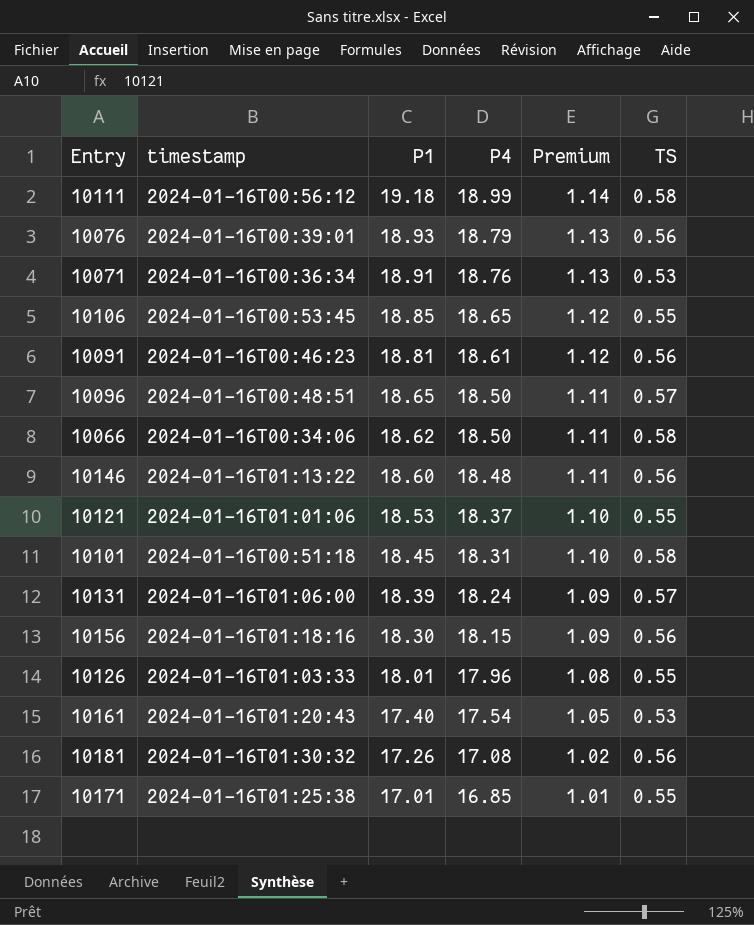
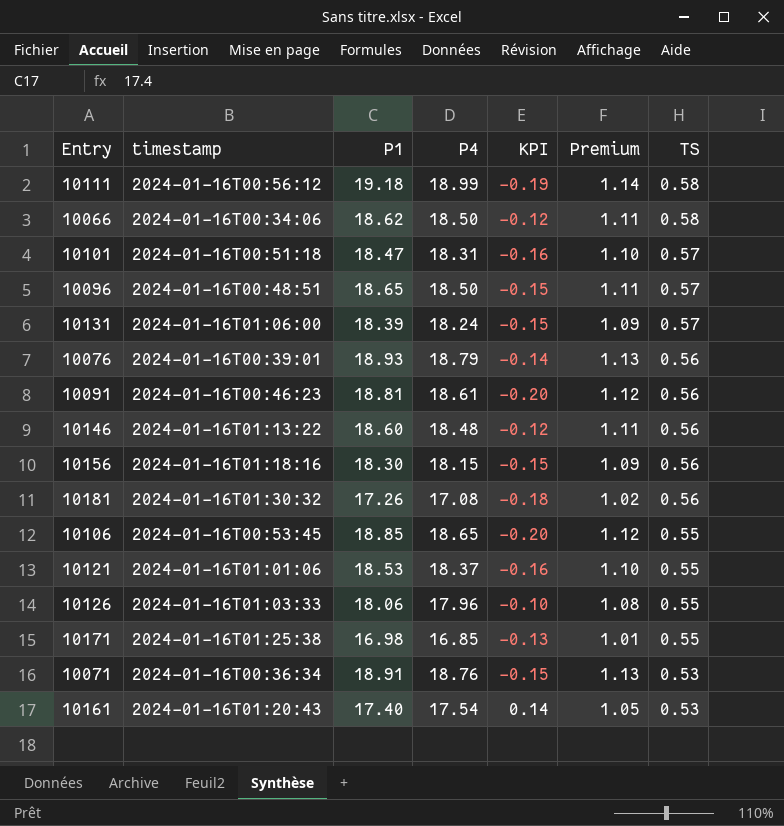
row order: P1 descending -> TS descending
column KPI | formula: none -> [P4] - [P1]
10101 | P1: 18.45 -> 18.47
10101 | TS: 0.58 -> 0.57
10126 | P1: 18.01 -> 18.06
10171 | P1: 17.01 -> 16.98

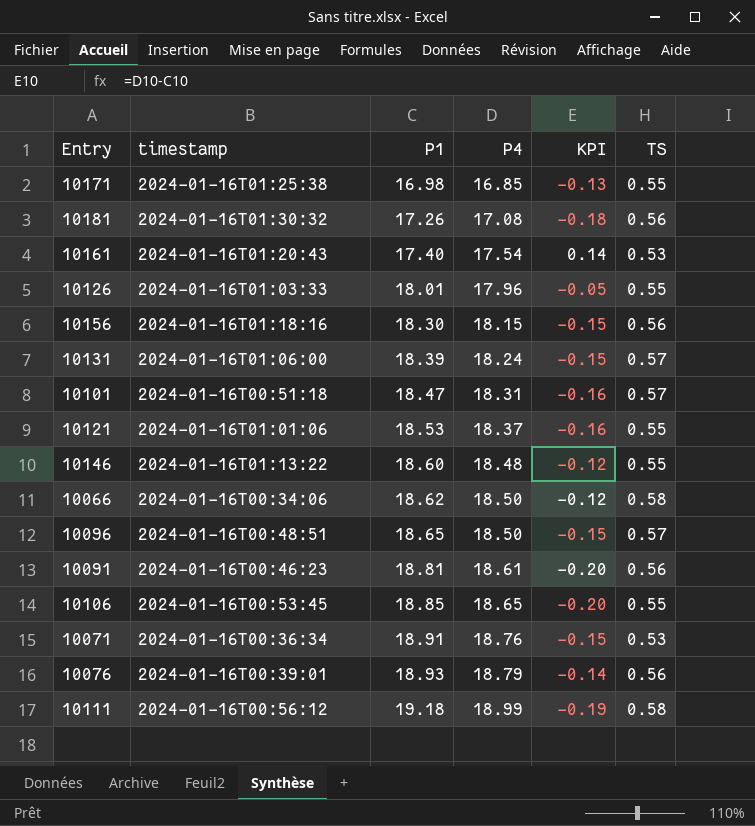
row order: TS descending -> P1 ascending
column Premium | formula: [P4] * 0.06 -> none
10126 | P1: 18.06 -> 18.01
10126 | KPI: -0.10 -> -0.05
10146 | TS: 0.56 -> 0.55

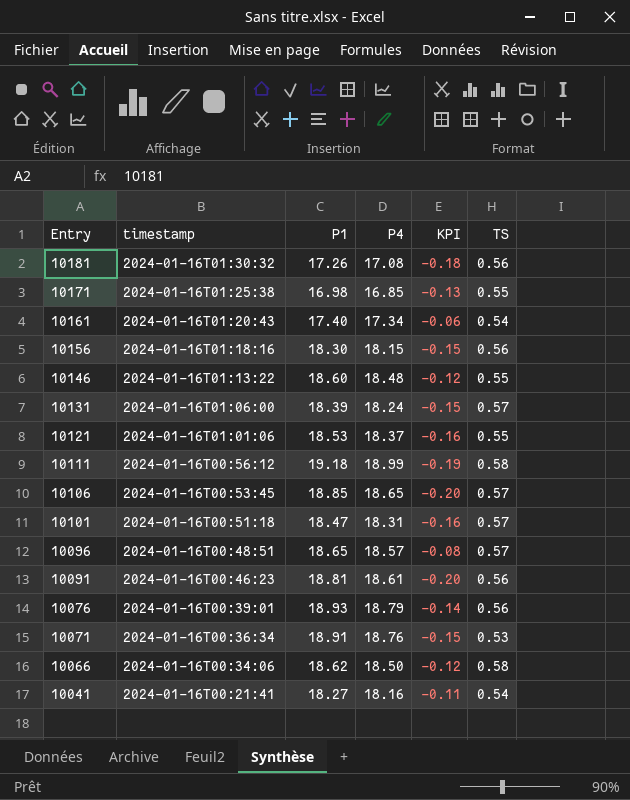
row order: P1 ascending -> Entry descending
row 10126: 2024-01-16T01:03:33 | 18.01 | 17.96 | -0.05 | 0.55 -> none
10161 | P4: 17.54 -> 17.34
10161 | KPI: 0.14 -> -0.06
10161 | TS: 0.53 -> 0.54
10106 | TS: 0.55 -> 0.57
10096 | P4: 18.50 -> 18.57
10096 | KPI: -0.15 -> -0.08
row 10041: none -> 2024-01-16T00:21:41 | 18.27 | 18.16 | -0.11 | 0.54

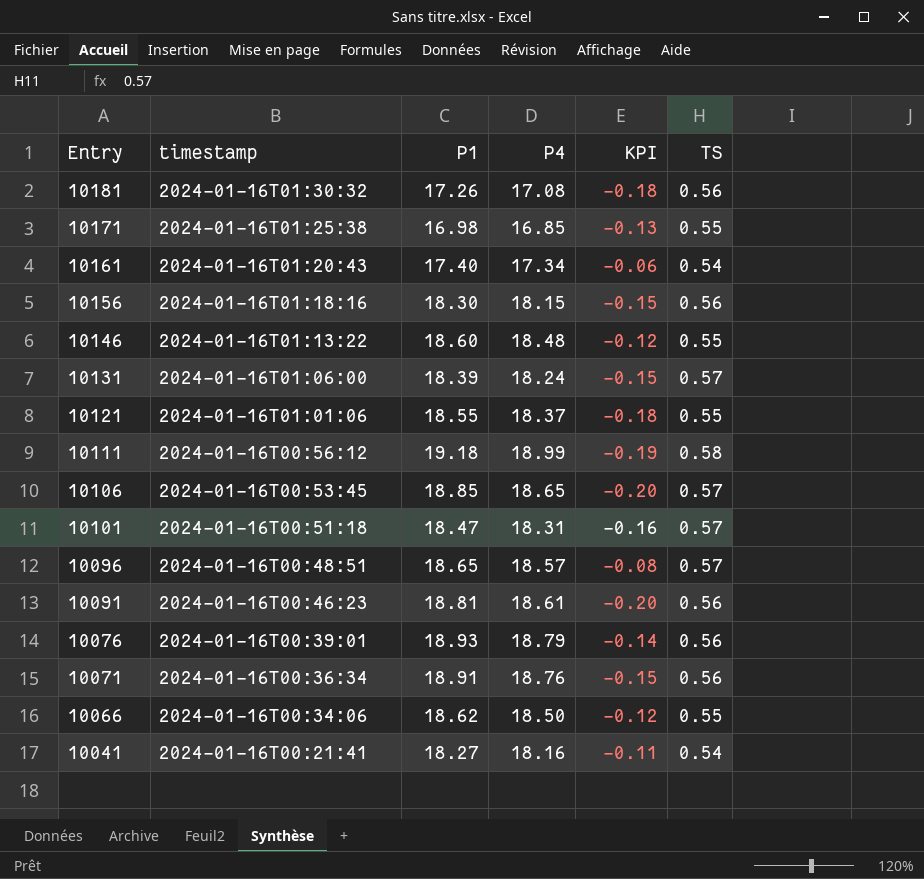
10121 | P1: 18.53 -> 18.55
10121 | KPI: -0.16 -> -0.18
10071 | TS: 0.53 -> 0.56
10066 | TS: 0.58 -> 0.55

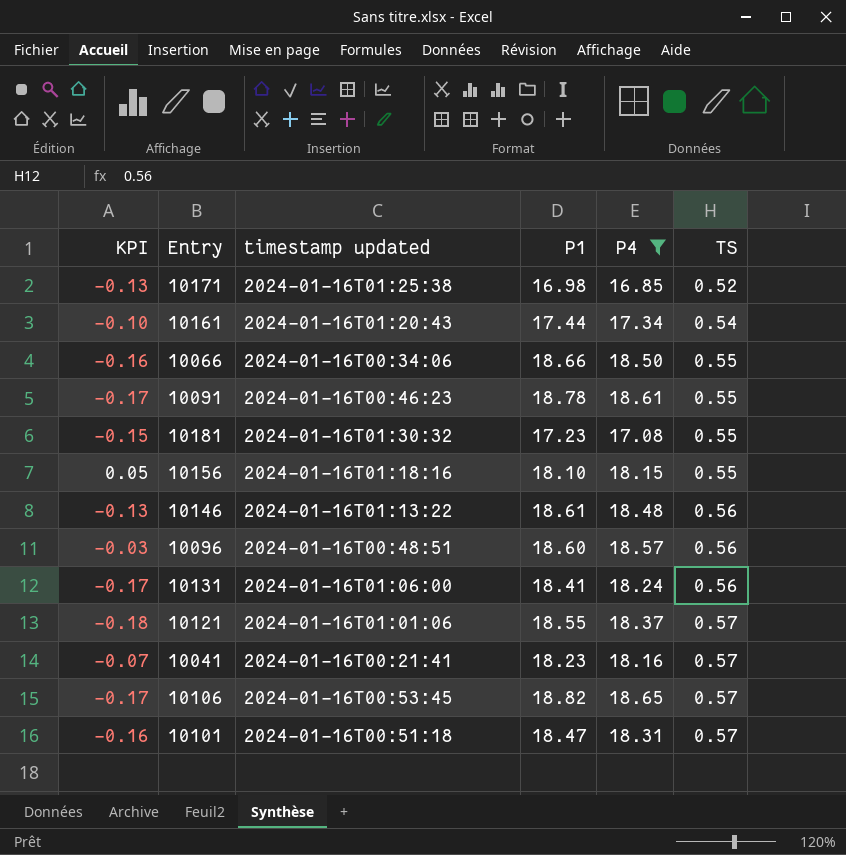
filter: none -> P4 <= 18.65
row order: Entry descending -> TS ascending
column KPI | position: 5 -> 1
column name: timestamp -> timestamp updated
10171 | TS: 0.55 -> 0.52
10161 | KPI: -0.06 -> -0.10
10161 | P1: 17.40 -> 17.44
10066 | KPI: -0.12 -> -0.16
10066 | P1: 18.62 -> 18.66
10091 | KPI: -0.20 -> -0.17
10091 | P1: 18.81 -> 18.78
10091 | TS: 0.56 -> 0.55
10181 | KPI: -0.18 -> -0.15
10181 | P1: 17.26 -> 17.23
10181 | TS: 0.56 -> 0.55
10156 | KPI: -0.15 -> 0.05
10156 | P1: 18.30 -> 18.10
10156 | TS: 0.56 -> 0.55
10146 | KPI: -0.12 -> -0.13
10146 | P1: 18.60 -> 18.61
10146 | TS: 0.55 -> 0.56
10096 | KPI: -0.08 -> -0.03
10096 | P1: 18.65 -> 18.60
10096 | TS: 0.57 -> 0.56
10131 | KPI: -0.15 -> -0.17
10131 | P1: 18.39 -> 18.41
10131 | TS: 0.57 -> 0.56
10121 | TS: 0.55 -> 0.57
10041 | KPI: -0.11 -> -0.07
10041 | P1: 18.27 -> 18.23
10041 | TS: 0.54 -> 0.57
10106 | KPI: -0.20 -> -0.17
10106 | P1: 18.85 -> 18.82

